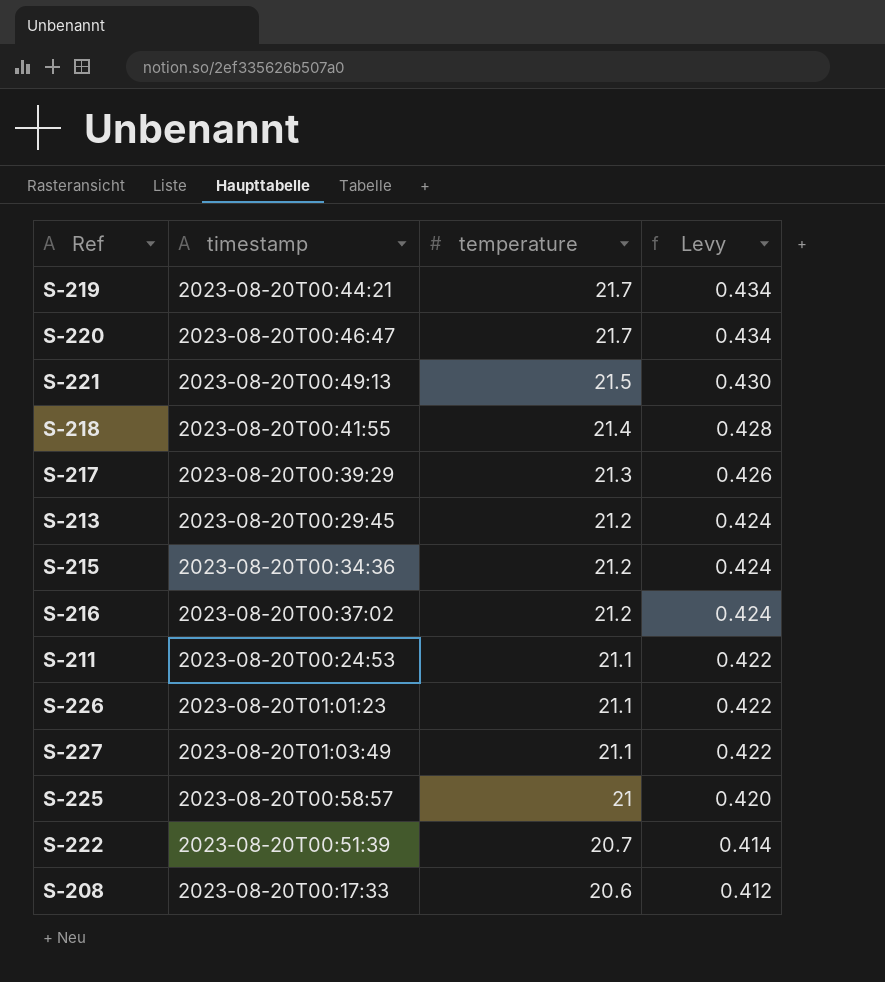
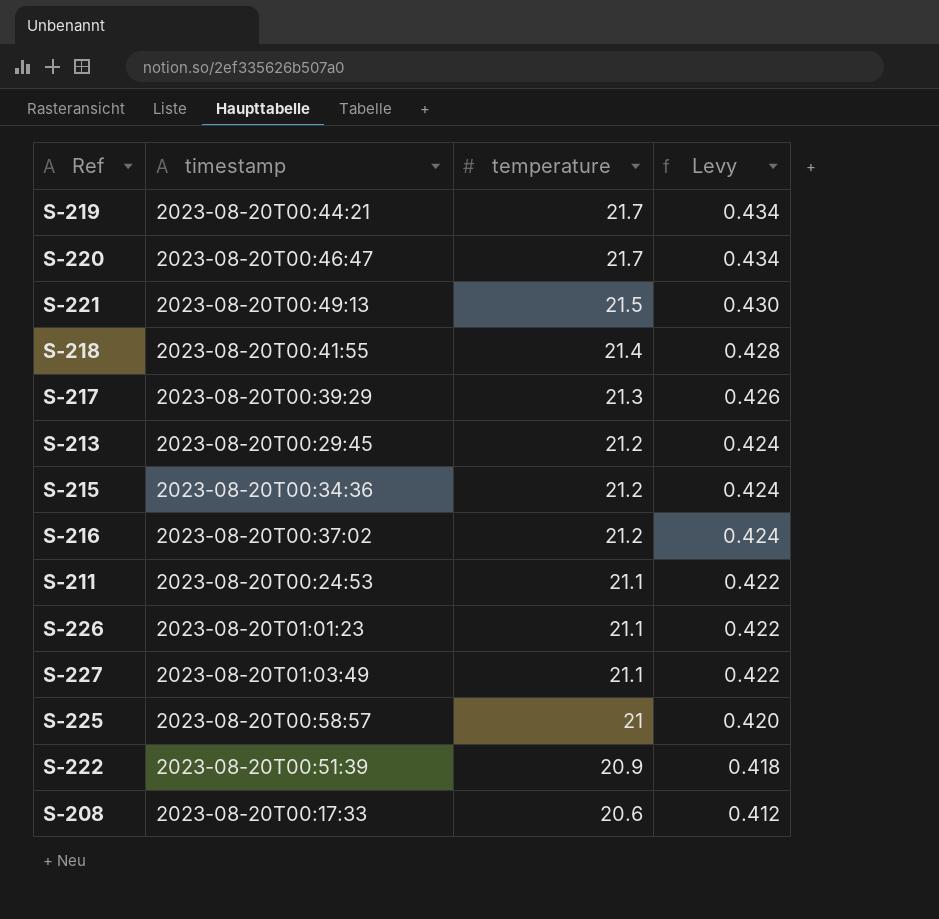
S-222 | temperature: 20.7 -> 20.9
S-222 | Levy: 0.414 -> 0.418

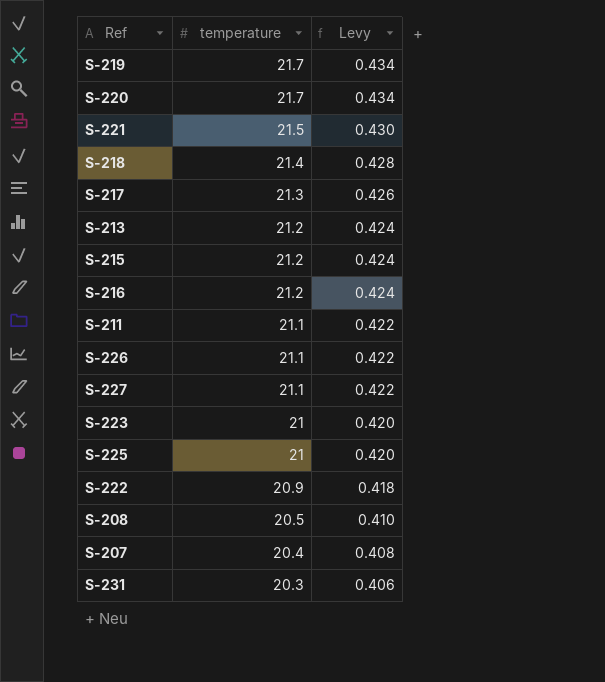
column timestamp | position: 2 -> none
row S-223: none -> 21 | 0.420
S-208 | temperature: 20.6 -> 20.5
S-208 | Levy: 0.412 -> 0.410
row S-207: none -> 20.4 | 0.408
row S-231: none -> 20.3 | 0.406

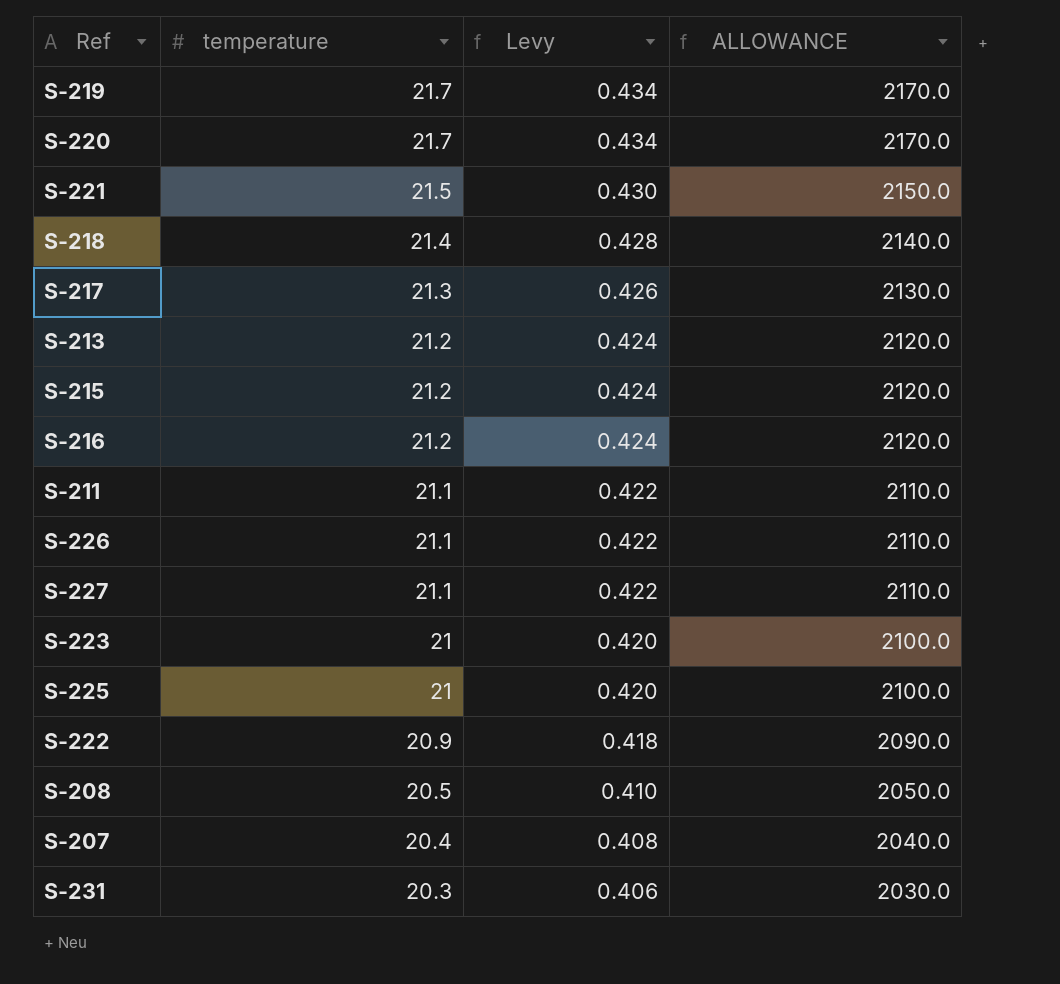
column ALLOWANCE | formula: none -> [temperature] * 100

